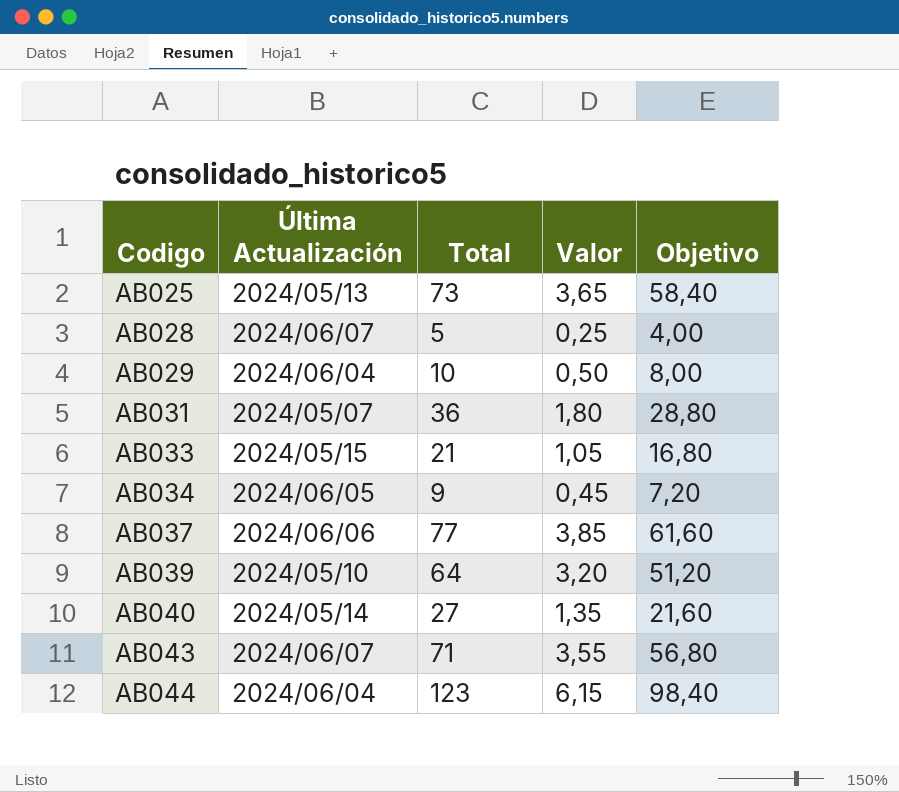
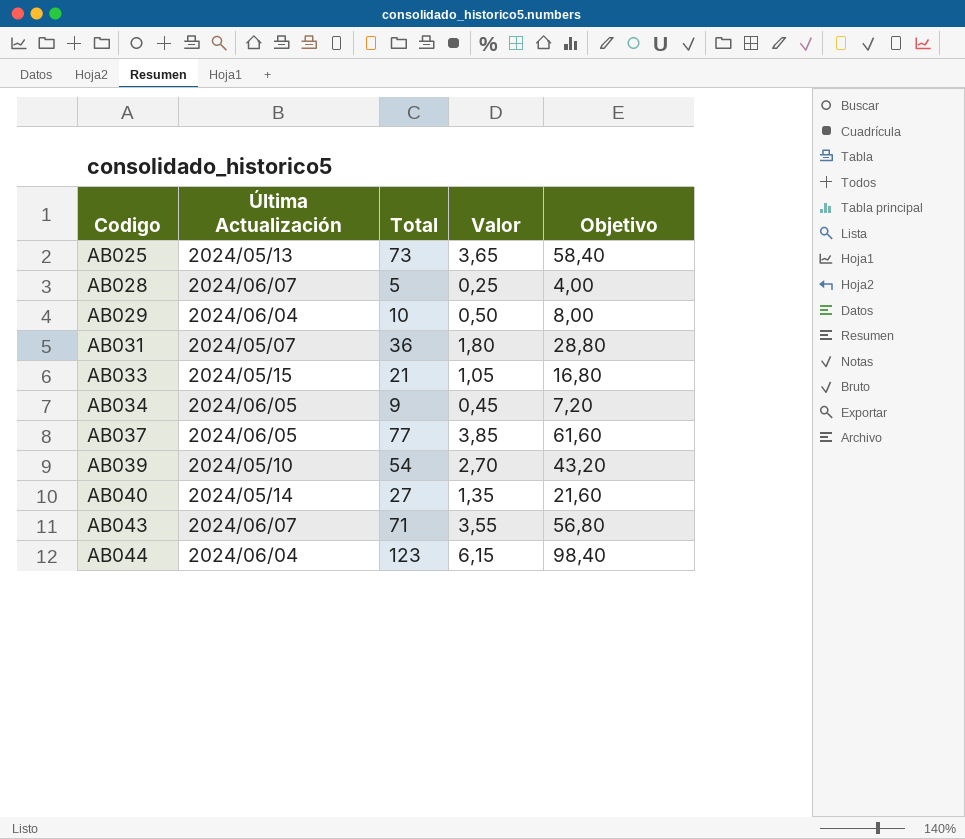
AB037 | Última Actualización: 2024/06/06 -> 2024/06/05
AB039 | Total: 64 -> 54
AB039 | Valor: 3,20 -> 2,70
AB039 | Objetivo: 51,20 -> 43,20

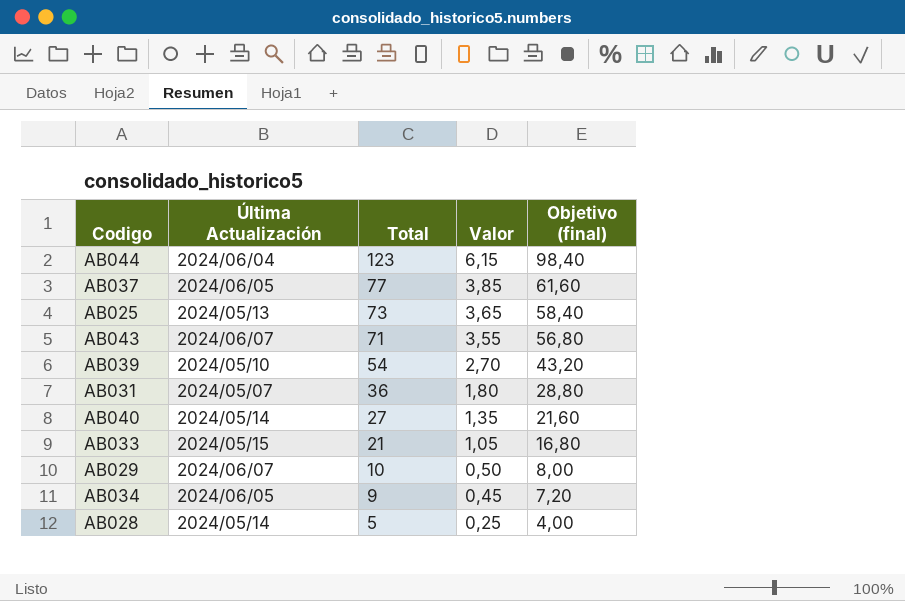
row order: Codigo ascending -> Total descending
column name: Objetivo -> Objetivo (final)
AB029 | Última Actualización: 2024/06/04 -> 2024/06/07
AB028 | Última Actualización: 2024/06/07 -> 2024/05/14

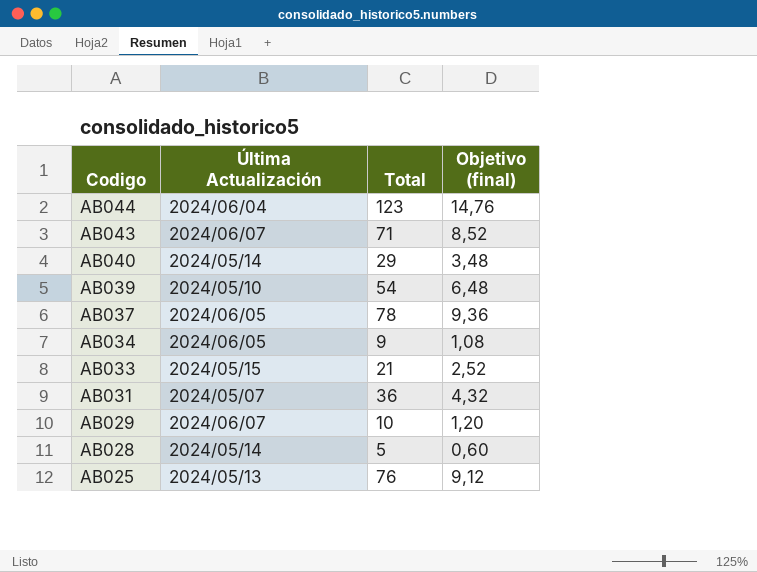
row order: Total descending -> Codigo descending
column Valor | formula: [Total] * 0,05 -> none
column Objetivo (final) | formula: [Total] * 0,8 -> [Total] * 0,12
AB040 | Total: 27 -> 29
AB037 | Total: 77 -> 78
AB025 | Total: 73 -> 76

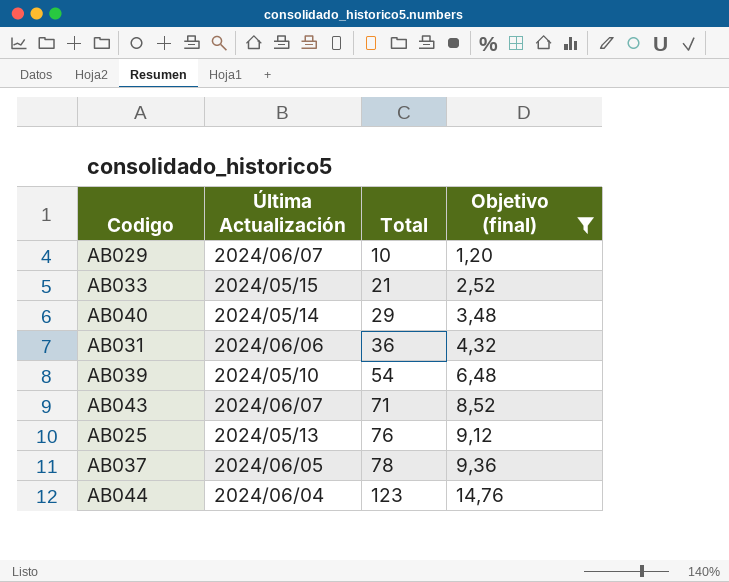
filter: none -> Objetivo (final) >= 1,20
row order: Codigo descending -> Total ascending
AB031 | Última Actualización: 2024/05/07 -> 2024/06/06

